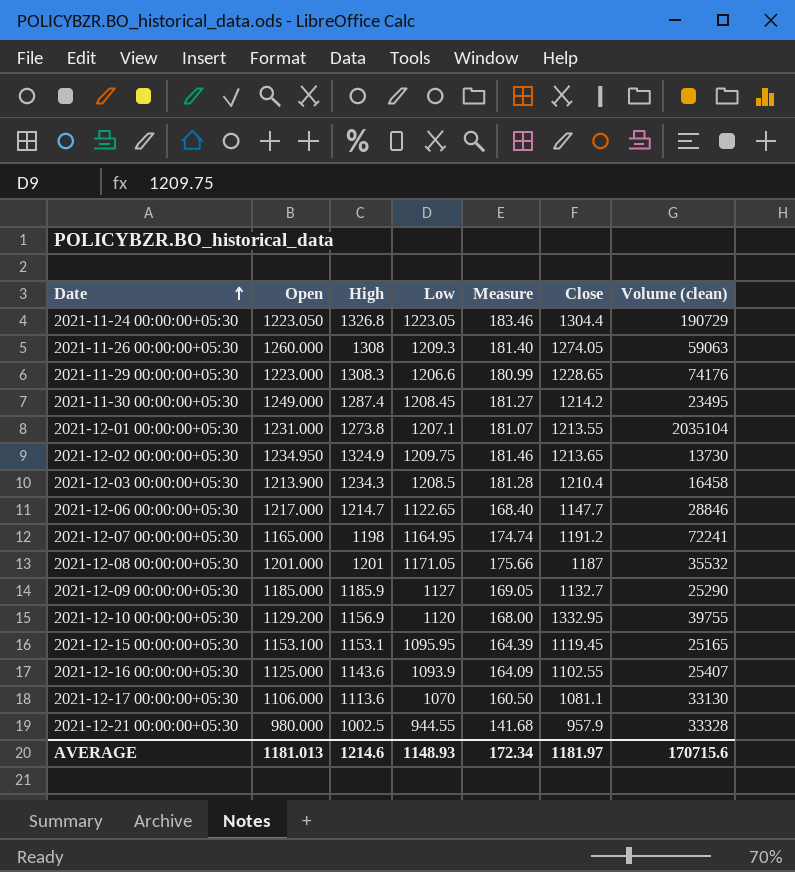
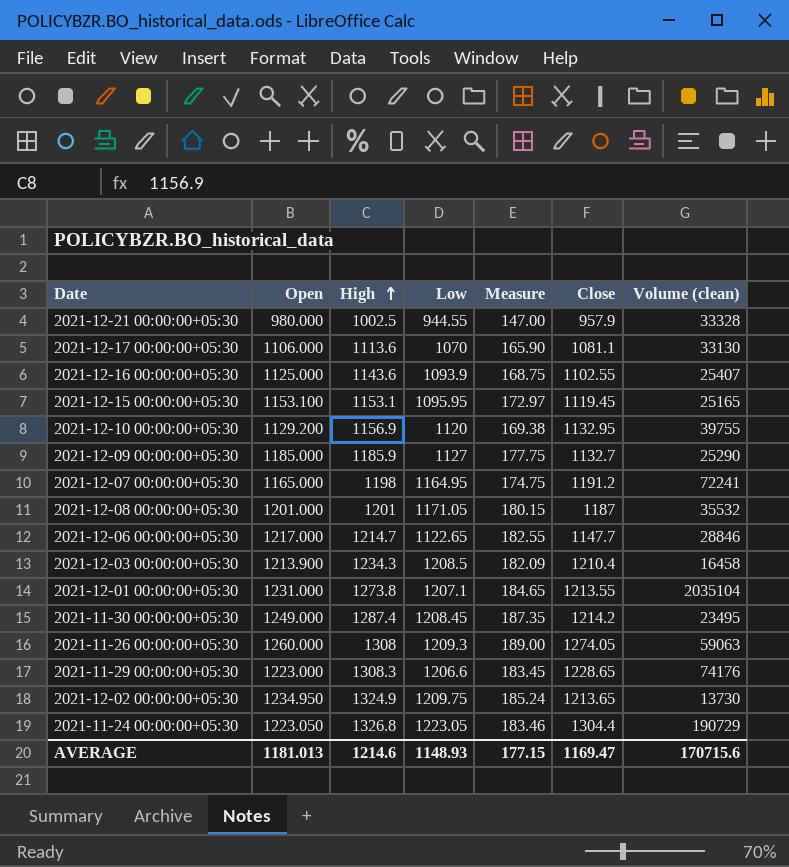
row order: Date ascending -> High ascending
column Measure | formula: [Low] * 0.15 -> [Open] * 0.15
2021-12-10 00:00:00+05:30 | Close: 1332.95 -> 1132.95
AVERAGE | Measure: 172.34 -> 177.15
AVERAGE | Close: 1181.97 -> 1169.47

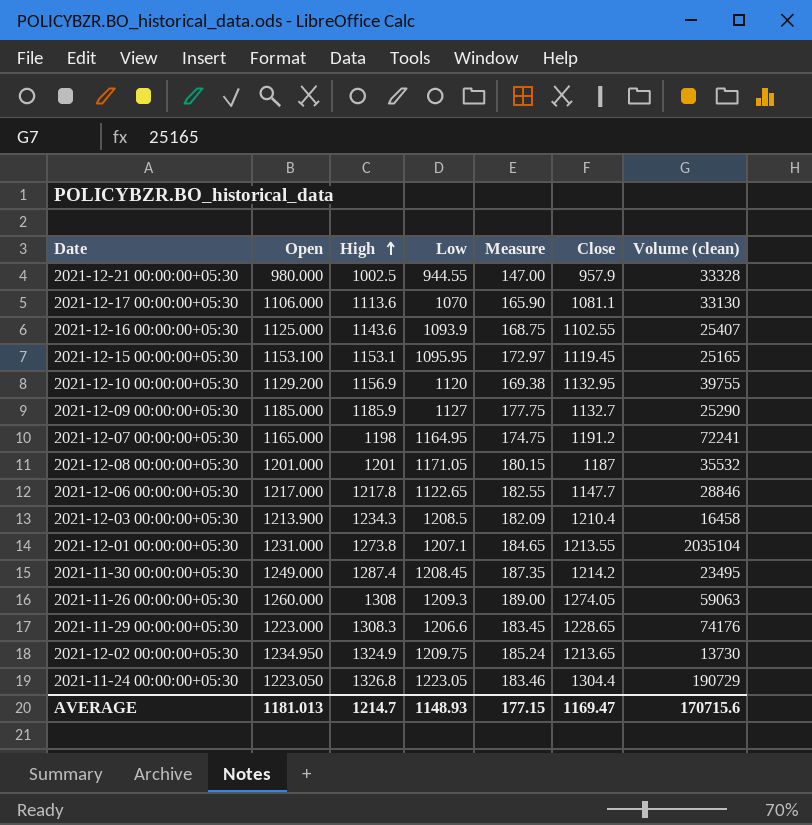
2021-12-06 00:00:00+05:30 | High: 1214.7 -> 1217.8
AVERAGE | High: 1214.6 -> 1214.7

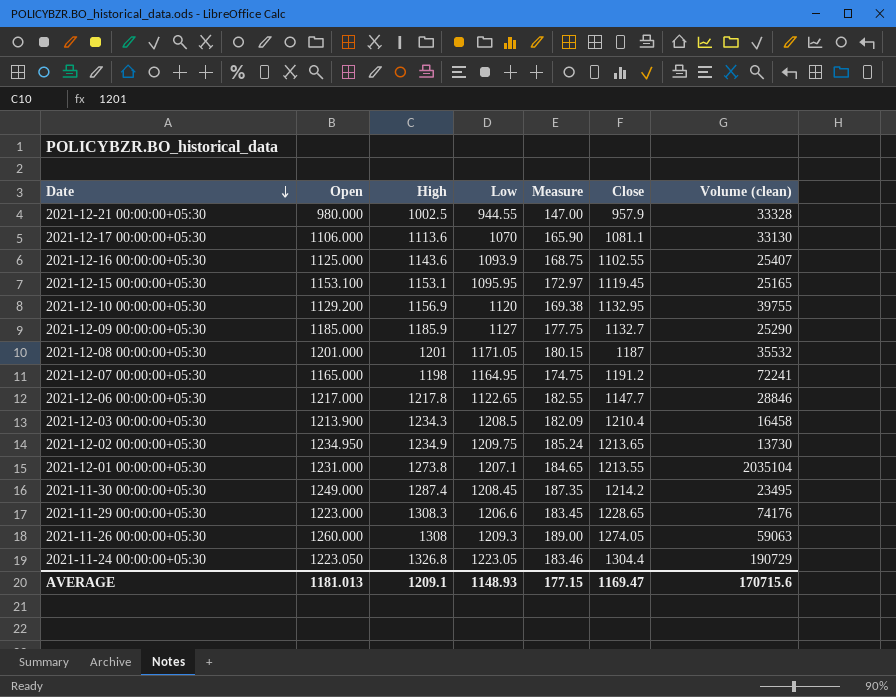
row order: High ascending -> Date descending
2021-12-02 00:00:00+05:30 | High: 1324.9 -> 1234.9
AVERAGE | High: 1214.7 -> 1209.1

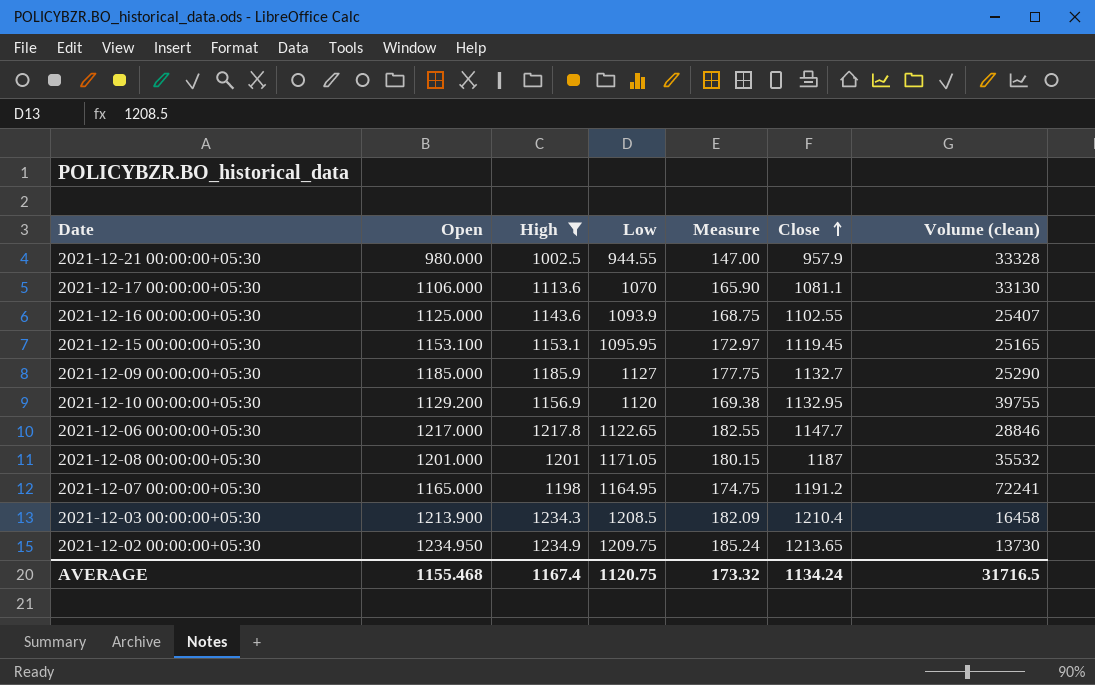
filter: none -> High <= 1234.9
row order: Date descending -> Close ascending
AVERAGE | Open: 1181.013 -> 1155.468
AVERAGE | High: 1209.1 -> 1167.4
AVERAGE | Low: 1148.93 -> 1120.75
AVERAGE | Measure: 177.15 -> 173.32
AVERAGE | Close: 1169.47 -> 1134.24
AVERAGE | Volume (clean): 170715.6 -> 31716.5

